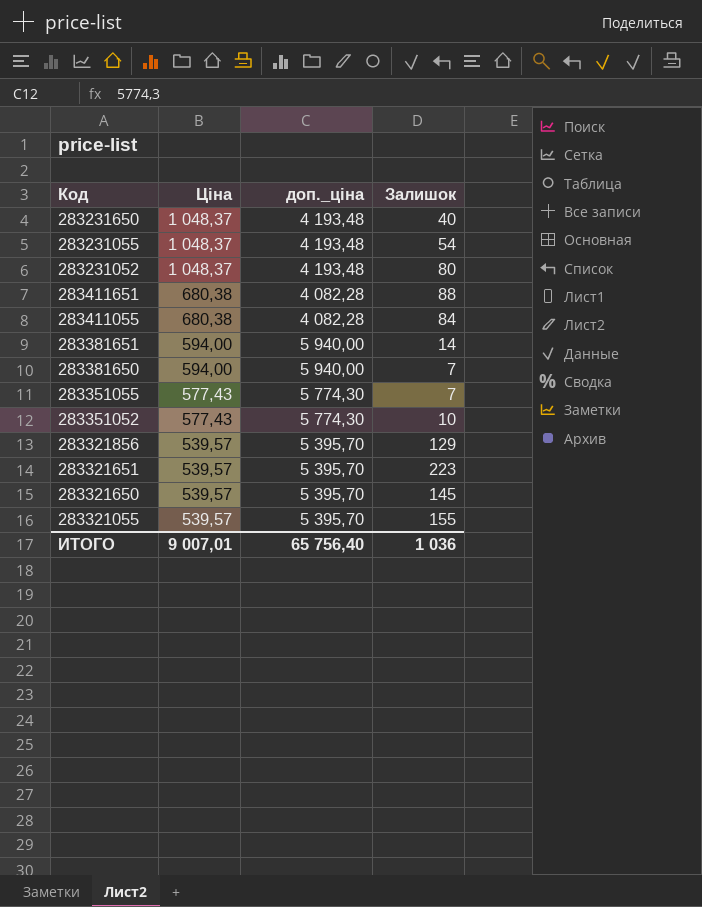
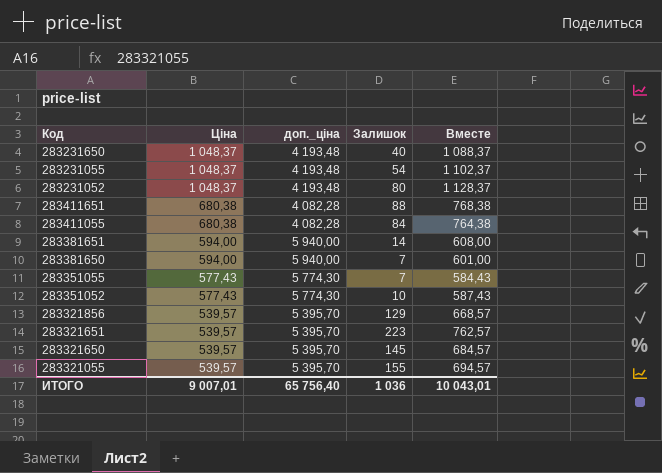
column Вместе | formula: none -> [Ціна] + [Залишок]

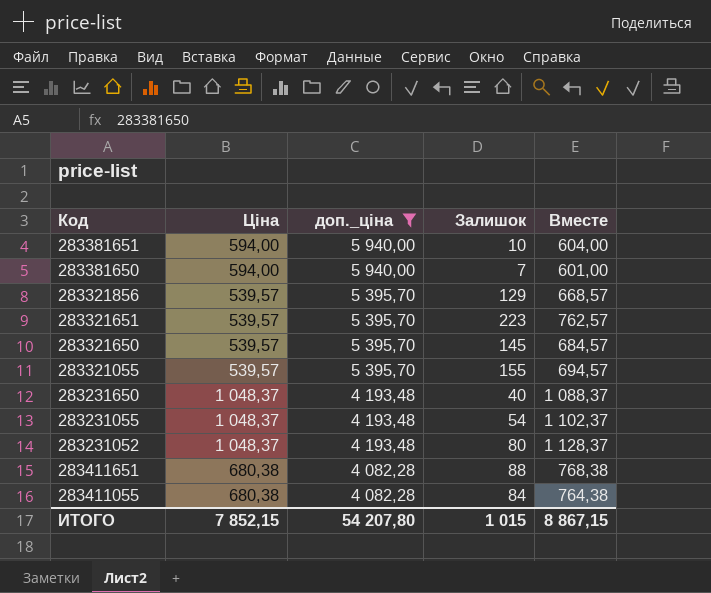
filter: none -> доп._ціна != 5 774,30
row order: Ціна descending -> доп._ціна descending
283381651 | Залишок: 14 -> 10
283381651 | Вместе: 608,00 -> 604,00
ИТОГО | Ціна: 9 007,01 -> 7 852,15
ИТОГО | доп._ціна: 65 756,40 -> 54 207,80
ИТОГО | Залишок: 1 036 -> 1 015
ИТОГО | Вместе: 10 043,01 -> 8 867,15

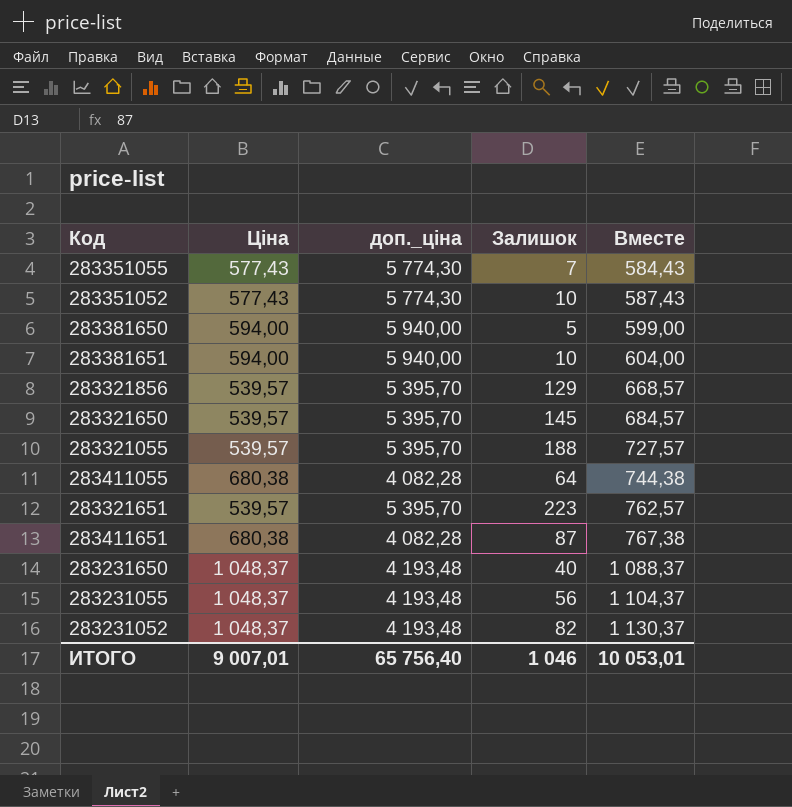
filter: доп._ціна != 5 774,30 -> none
row order: доп._ціна descending -> Вместе ascending
283381650 | Залишок: 7 -> 5
283381650 | Вместе: 601,00 -> 599,00
283321055 | Залишок: 155 -> 188
283321055 | Вместе: 694,57 -> 727,57
283411055 | Залишок: 84 -> 64
283411055 | Вместе: 764,38 -> 744,38
283411651 | Залишок: 88 -> 87
283411651 | Вместе: 768,38 -> 767,38
283231055 | Залишок: 54 -> 56
283231055 | Вместе: 1 102,37 -> 1 104,37
283231052 | Залишок: 80 -> 82
283231052 | Вместе: 1 128,37 -> 1 130,37
ИТОГО | Ціна: 7 852,15 -> 9 007,01
ИТОГО | доп._ціна: 54 207,80 -> 65 756,40
ИТОГО | Залишок: 1 015 -> 1 046
ИТОГО | Вместе: 8 867,15 -> 10 053,01

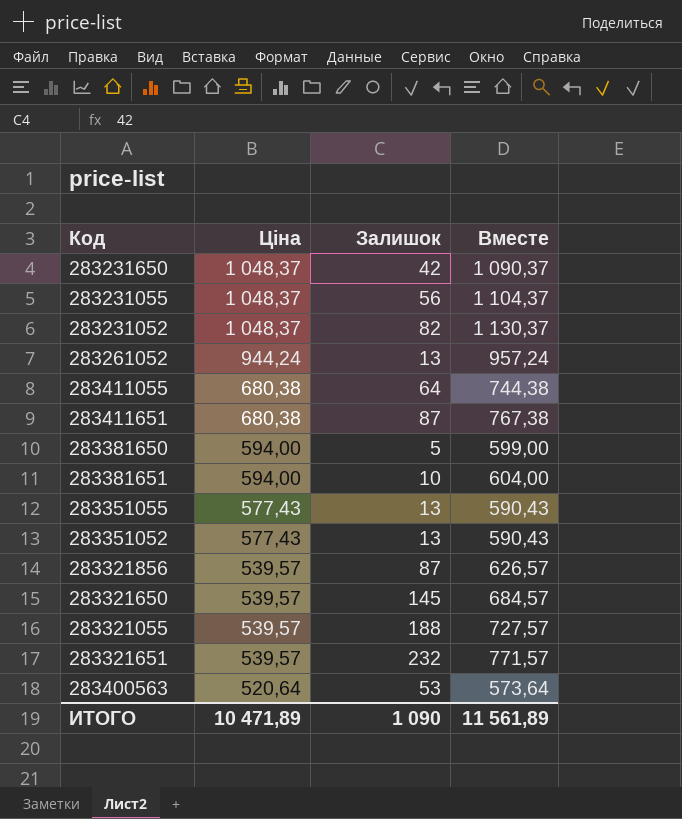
row order: Вместе ascending -> Ціна descending
column доп._ціна | position: 3 -> none
283231650 | Залишок: 40 -> 42
283231650 | Вместе: 1 088,37 -> 1 090,37
row 283261052: none -> 944,24 | 13 | 957,24
283351055 | Залишок: 7 -> 13
283351055 | Вместе: 584,43 -> 590,43
283351052 | Залишок: 10 -> 13
283351052 | Вместе: 587,43 -> 590,43
283321856 | Залишок: 129 -> 87
283321856 | Вместе: 668,57 -> 626,57
283321651 | Залишок: 223 -> 232
283321651 | Вместе: 762,57 -> 771,57
row 283400563: none -> 520,64 | 53 | 573,64
ИТОГО | Ціна: 9 007,01 -> 10 471,89
ИТОГО | Залишок: 1 046 -> 1 090
ИТОГО | Вместе: 10 053,01 -> 11 561,89

